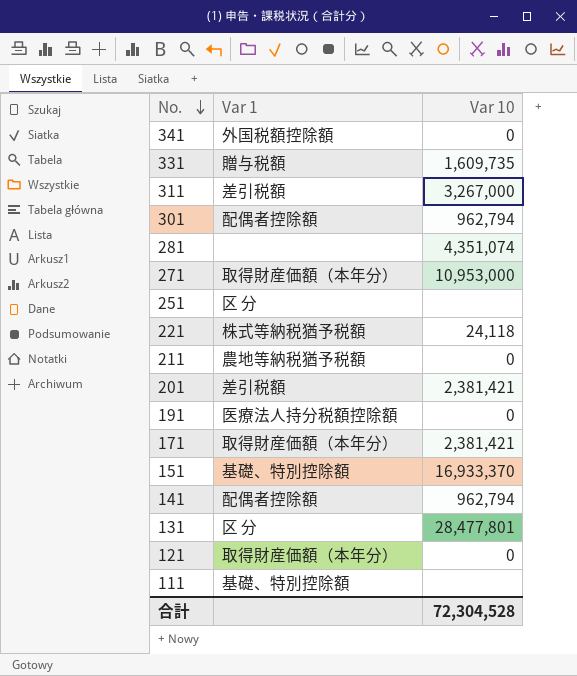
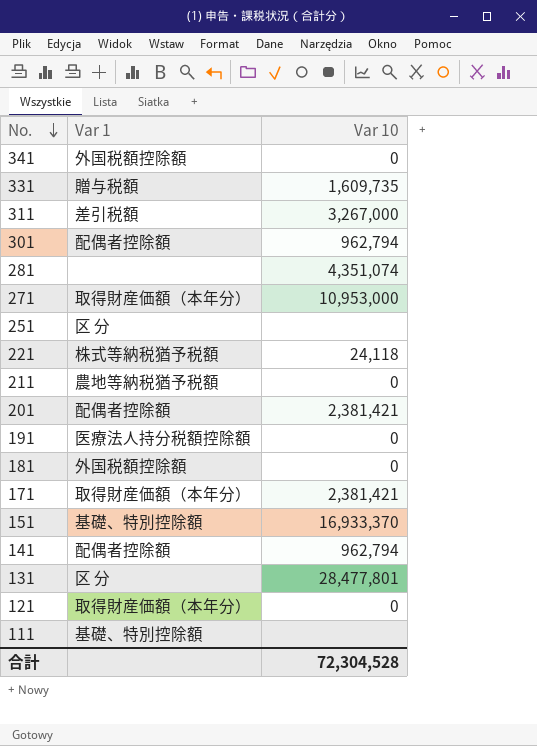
201 | Var 1: 差引税額 -> 配偶者控除額
row 181: none -> 外国税額控除額 | 0

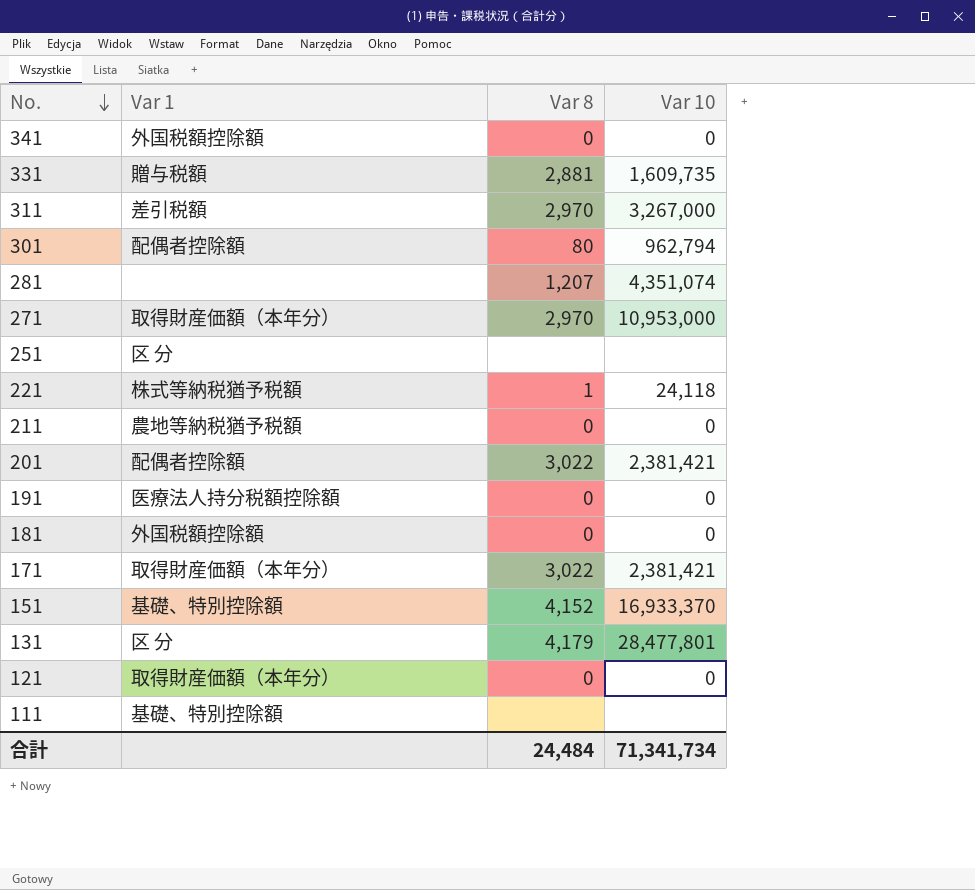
column Var 8 | position: none -> 3
row 141: 配偶者控除額 | 962,794 -> none
合計 | Var 10: 72,304,528 -> 71,341,734

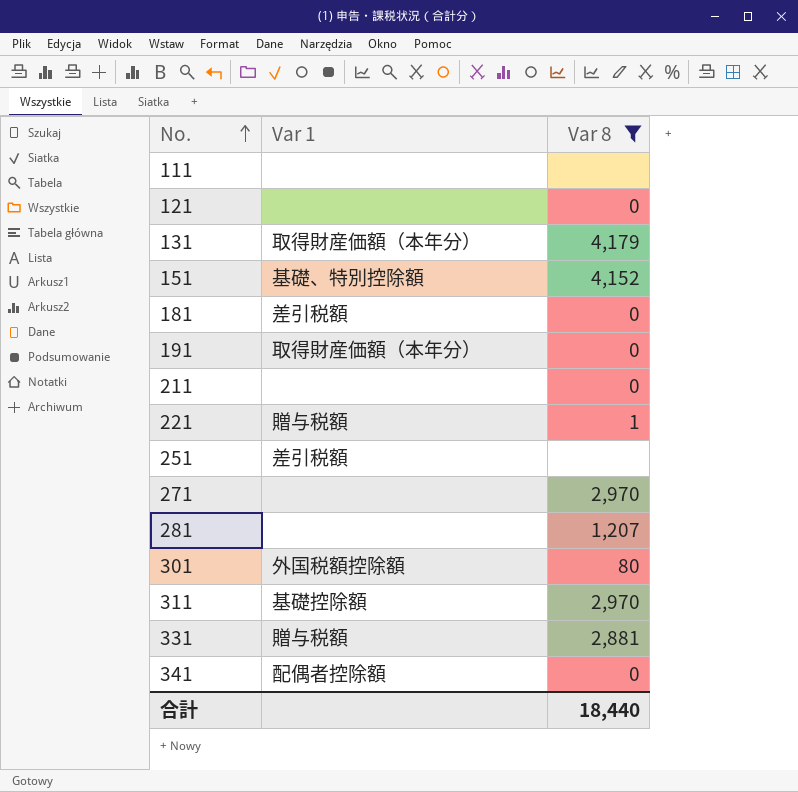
filter: none -> Var 8 != 3,022
row order: No. descending -> No. ascending
column Var 10 | position: 4 -> none
111 | Var 1: 基礎、特別控除額 -> none
121 | Var 1: 取得財産価額（本年分） -> none
131 | Var 1: 区 分 -> 取得財産価額（本年分）
181 | Var 1: 外国税額控除額 -> 差引税額
191 | Var 1: 医療法人持分税額控除額 -> 取得財産価額（本年分）
211 | Var 1: 農地等納税猶予税額 -> none
221 | Var 1: 株式等納税猶予税額 -> 贈与税額
251 | Var 1: 区 分 -> 差引税額
271 | Var 1: 取得財産価額（本年分） -> none
301 | Var 1: 配偶者控除額 -> 外国税額控除額
311 | Var 1: 差引税額 -> 基礎控除額
341 | Var 1: 外国税額控除額 -> 配偶者控除額
合計 | Var 8: 24,484 -> 18,440

